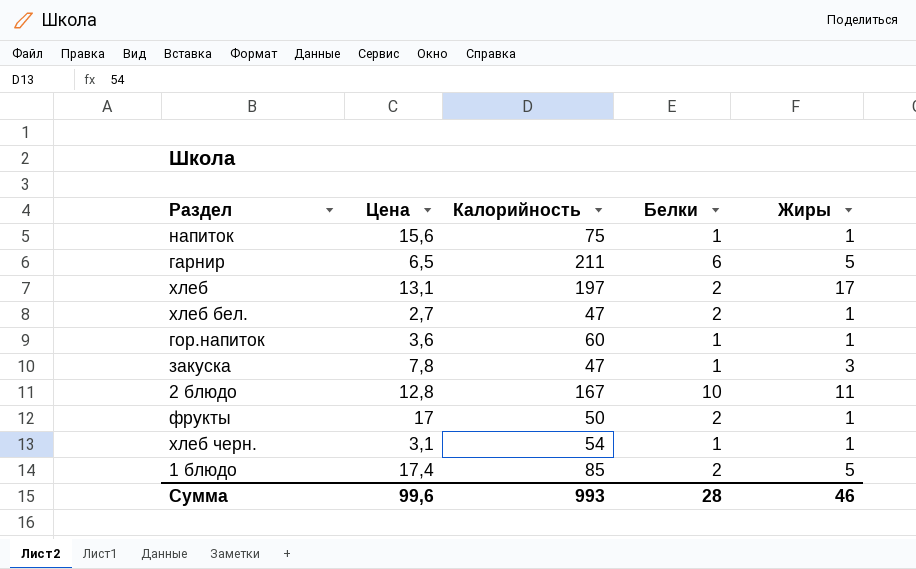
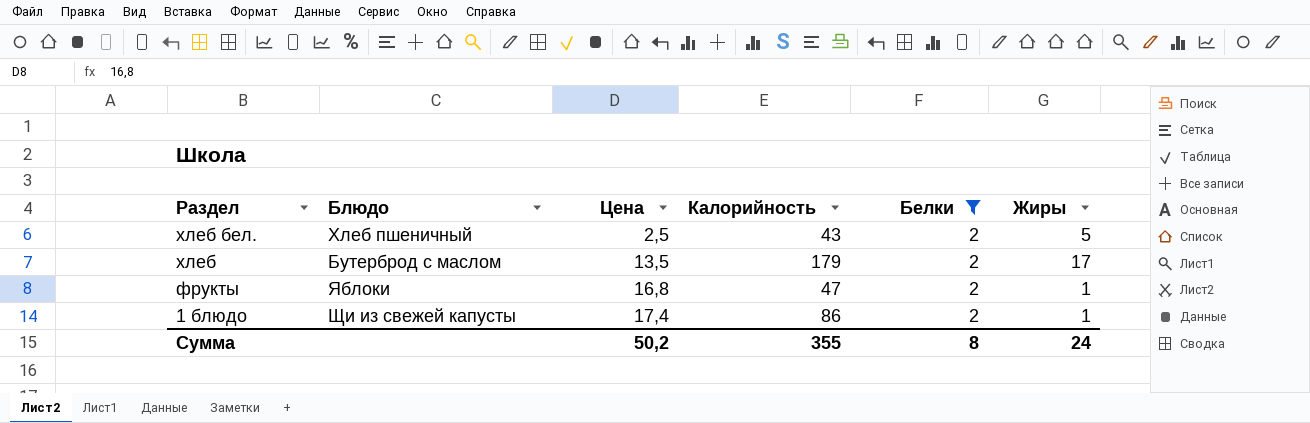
filter: none -> Белки = 2
row order: none -> Раздел descending
column Блюдо | position: none -> 2
хлеб бел. | Цена: 2,7 -> 2,5
хлеб бел. | Калорийность: 47 -> 43
хлеб бел. | Жиры: 1 -> 5
хлеб | Цена: 13,1 -> 13,5
хлеб | Калорийность: 197 -> 179
фрукты | Цена: 17 -> 16,8
фрукты | Калорийность: 50 -> 47
1 блюдо | Калорийность: 85 -> 86
1 блюдо | Жиры: 5 -> 1
Сумма | Цена: 99,6 -> 50,2
Сумма | Калорийность: 993 -> 355
Сумма | Белки: 28 -> 8
Сумма | Жиры: 46 -> 24

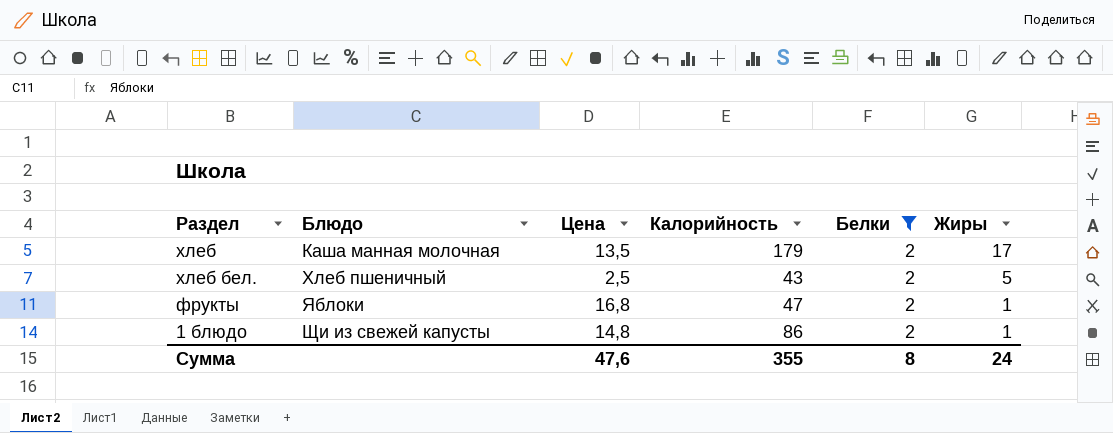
row order: Раздел descending -> Жиры descending
хлеб | Блюдо: Бутерброд с маслом -> Каша манная молочная
1 блюдо | Цена: 17,4 -> 14,8
Сумма | Цена: 50,2 -> 47,6

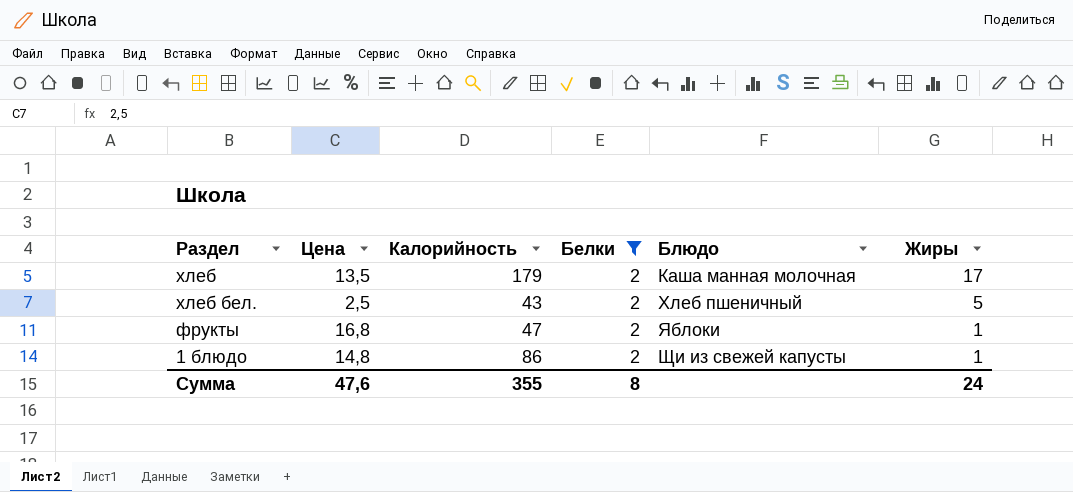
column Блюдо | position: 2 -> 5

